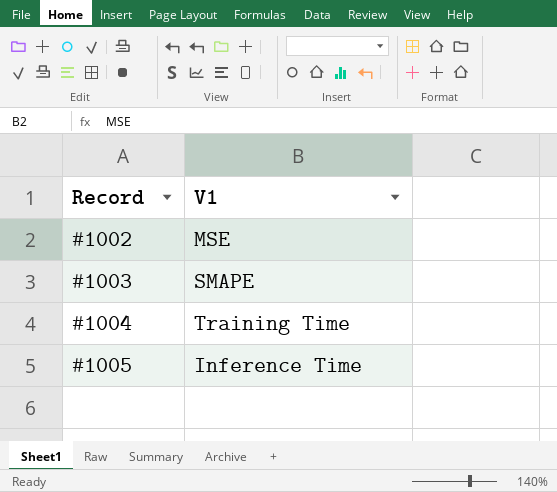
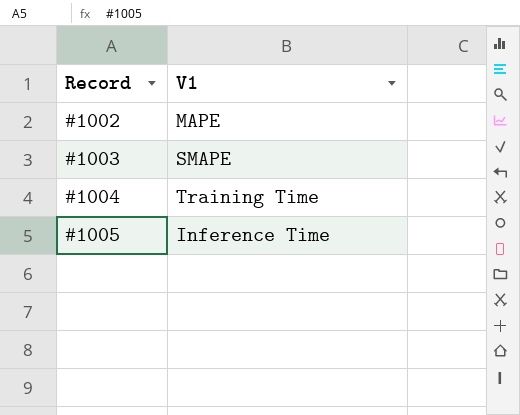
#1002 | V1: MSE -> MAPE

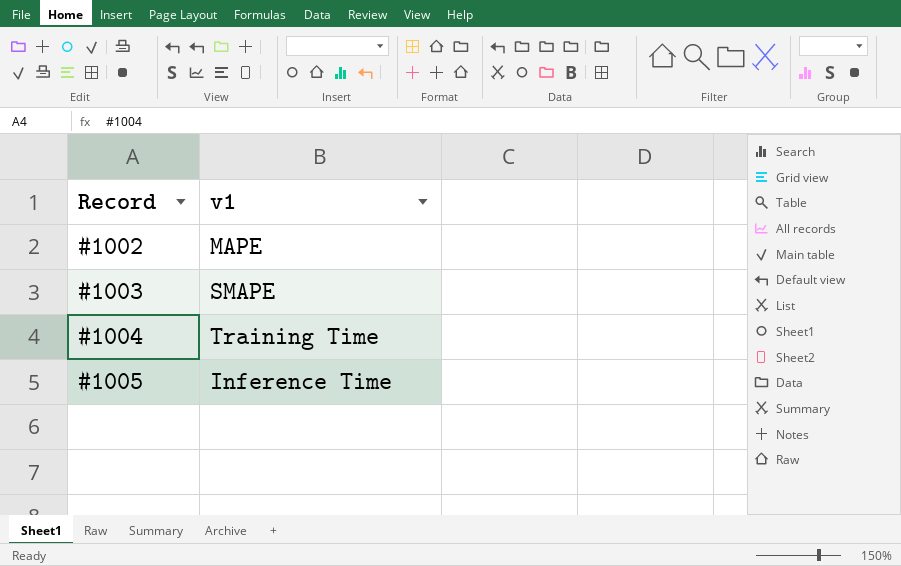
column name: V1 -> v1

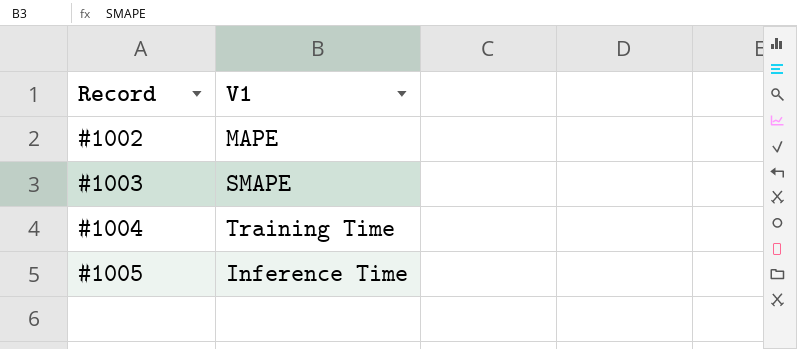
column name: v1 -> V1

